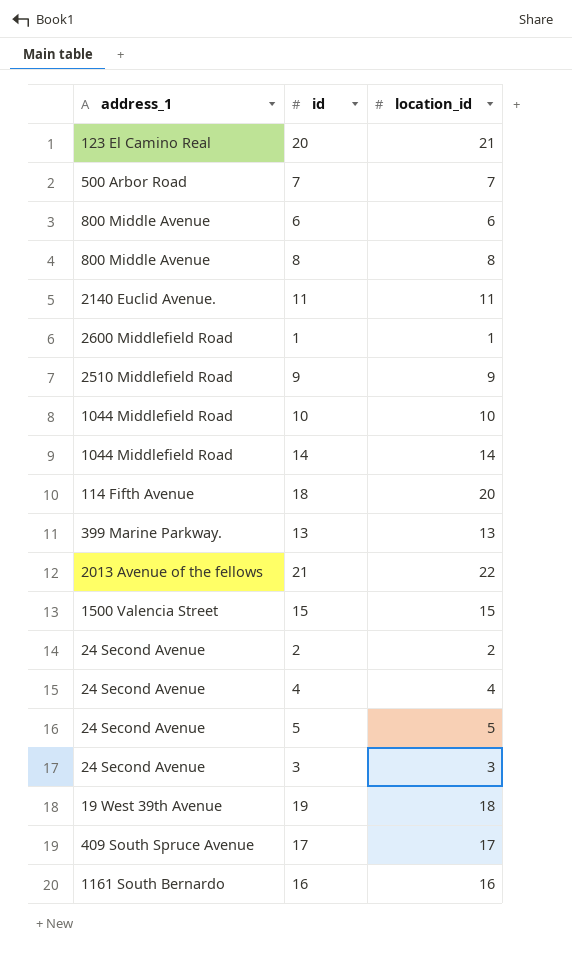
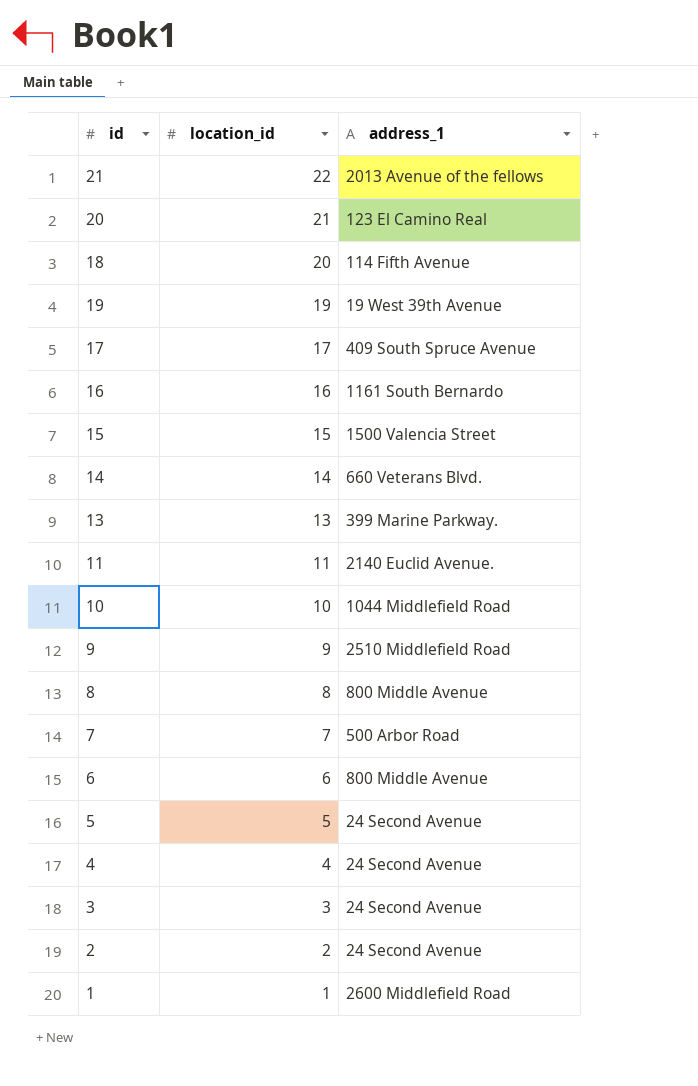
row order: none -> location_id descending
column address_1 | position: 1 -> 3
19 | location_id: 18 -> 19
14 | address_1: 1044 Middlefield Road -> 660 Veterans Blvd.

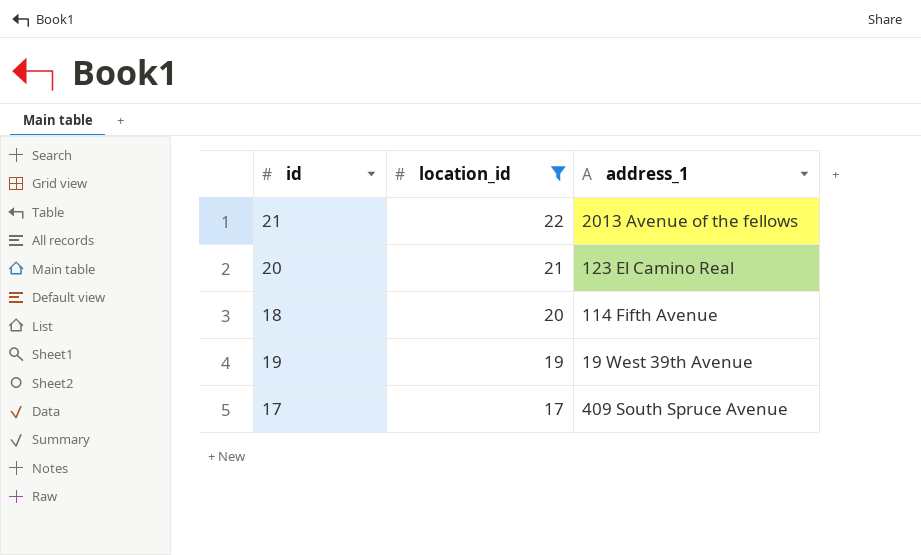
filter: none -> location_id >= 17

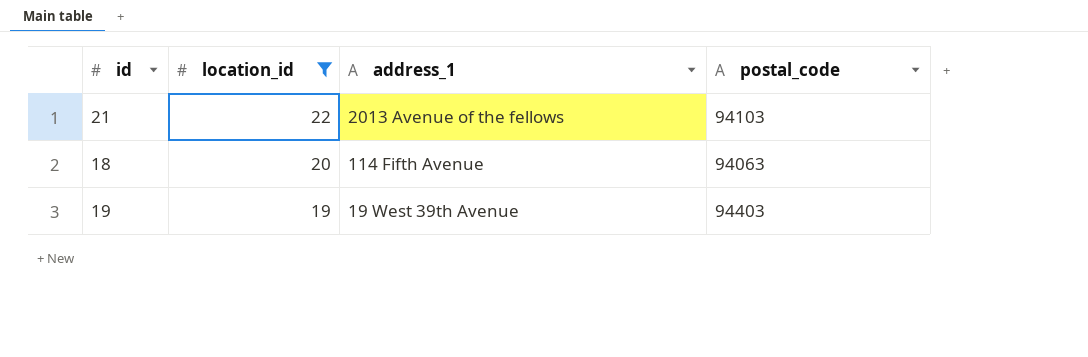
column postal_code | position: none -> 4
row 20: 21 | 123 El Camino Real -> none
row 17: 17 | 409 South Spruce Avenue -> none

